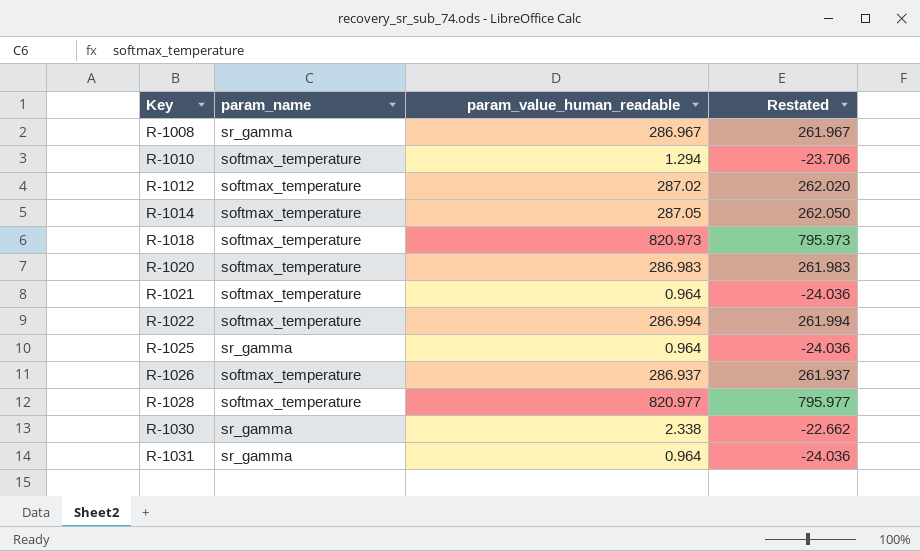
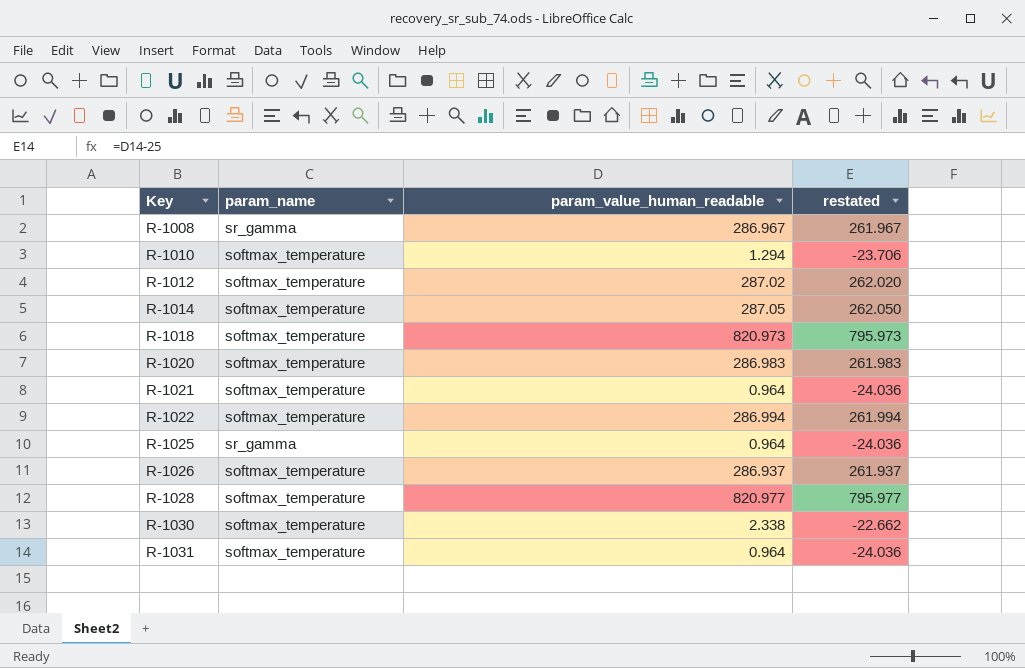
column name: Restated -> restated
R-1030 | param_name: sr_gamma -> softmax_temperature
R-1031 | param_name: sr_gamma -> softmax_temperature

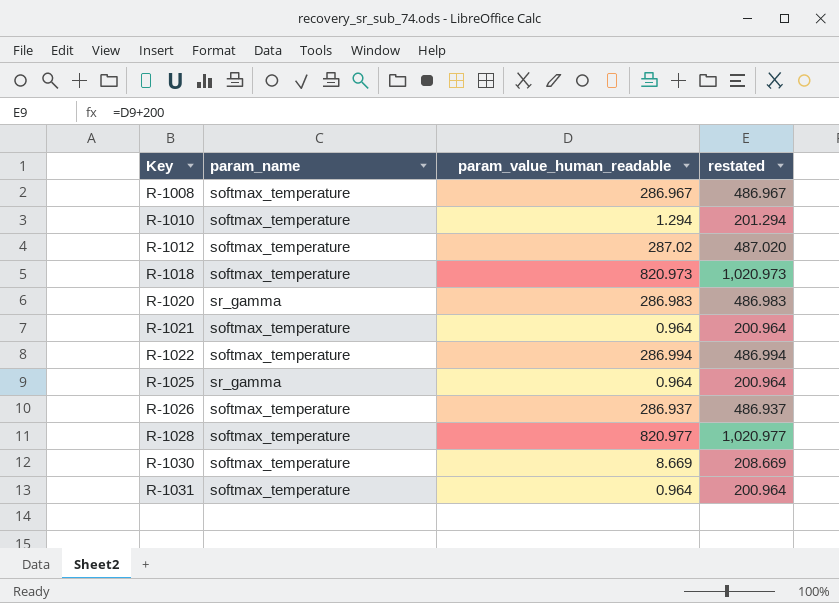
column restated | formula: [param_value_human_readable] - 25 -> [param_value_human_readable] + 200
row R-1014: softmax_temperature | 287.05 | 262.050 -> none
R-1008 | param_name: sr_gamma -> softmax_temperature
R-1020 | param_name: softmax_temperature -> sr_gamma
R-1030 | param_value_human_readable: 2.338 -> 8.669

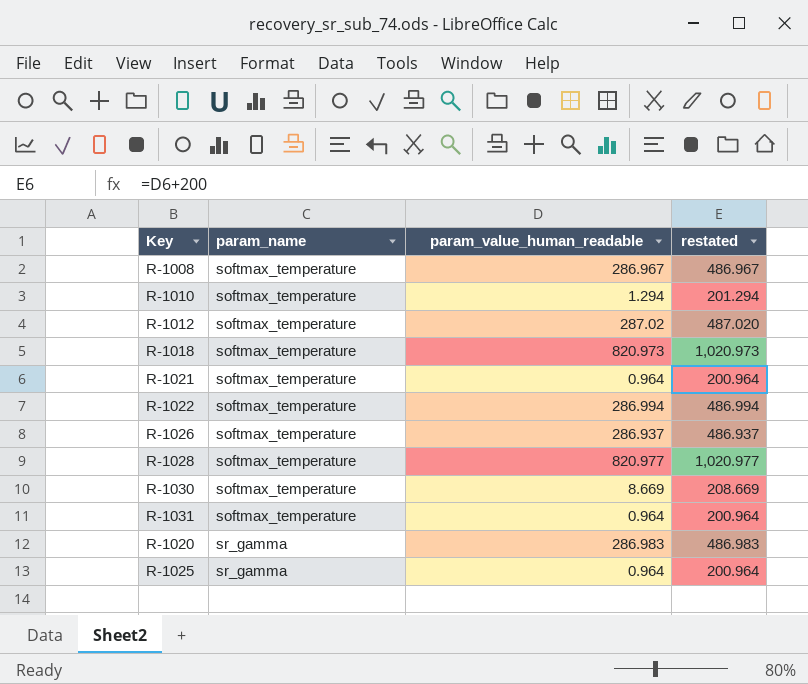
row order: Key ascending -> param_name ascending

